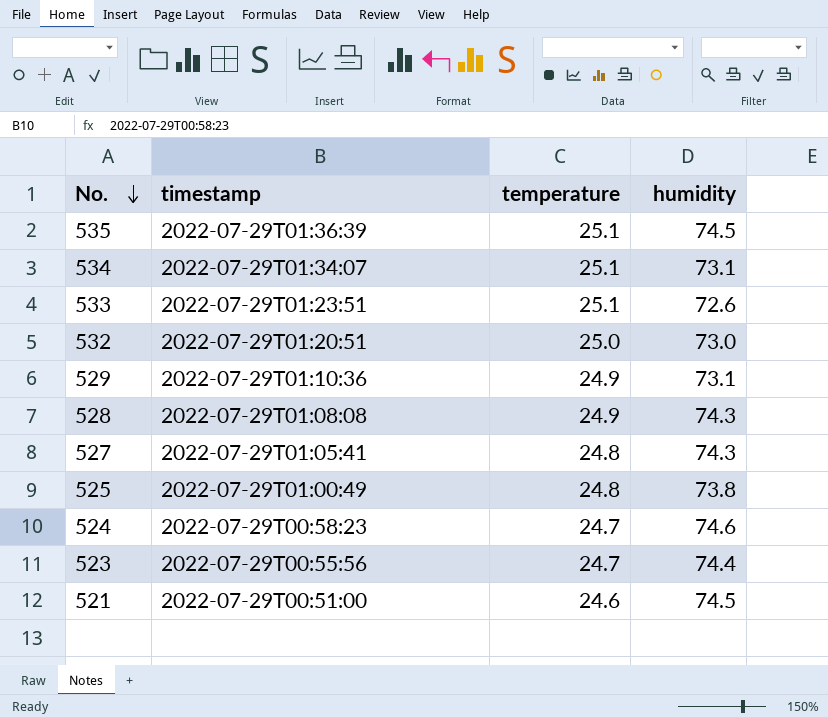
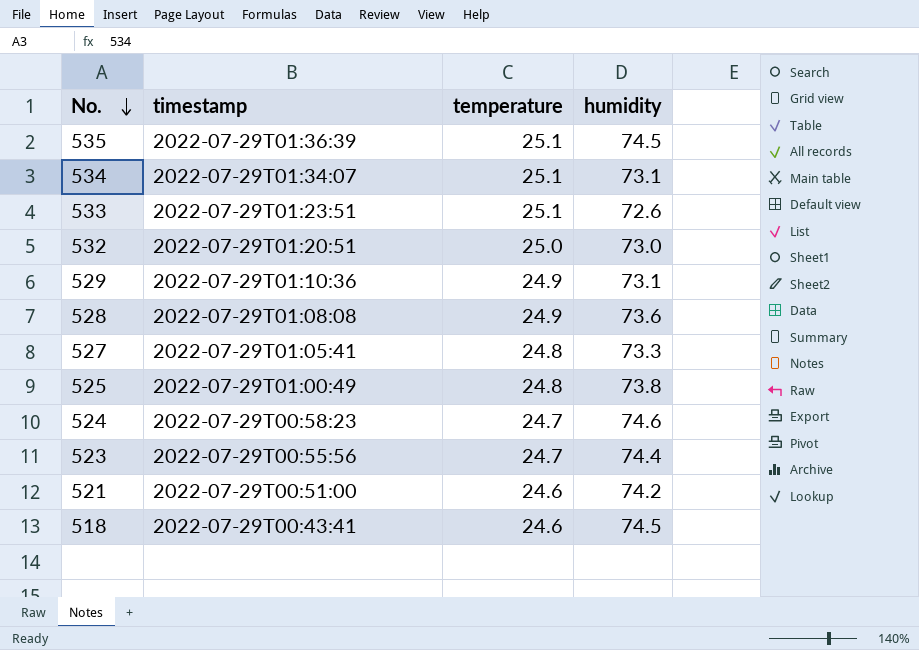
528 | humidity: 74.3 -> 73.6
527 | humidity: 74.3 -> 73.3
521 | humidity: 74.5 -> 74.2
row 518: none -> 2022-07-29T00:43:41 | 24.6 | 74.5

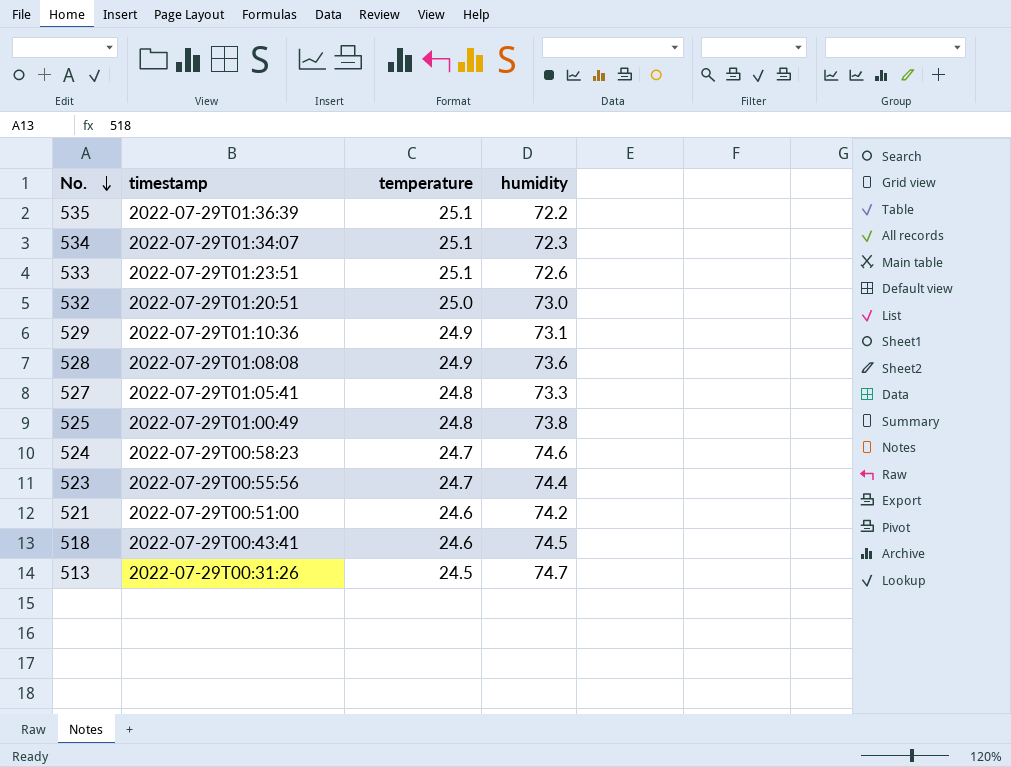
535 | humidity: 74.5 -> 72.2
534 | humidity: 73.1 -> 72.3
row 513: none -> 2022-07-29T00:31:26 | 24.5 | 74.7

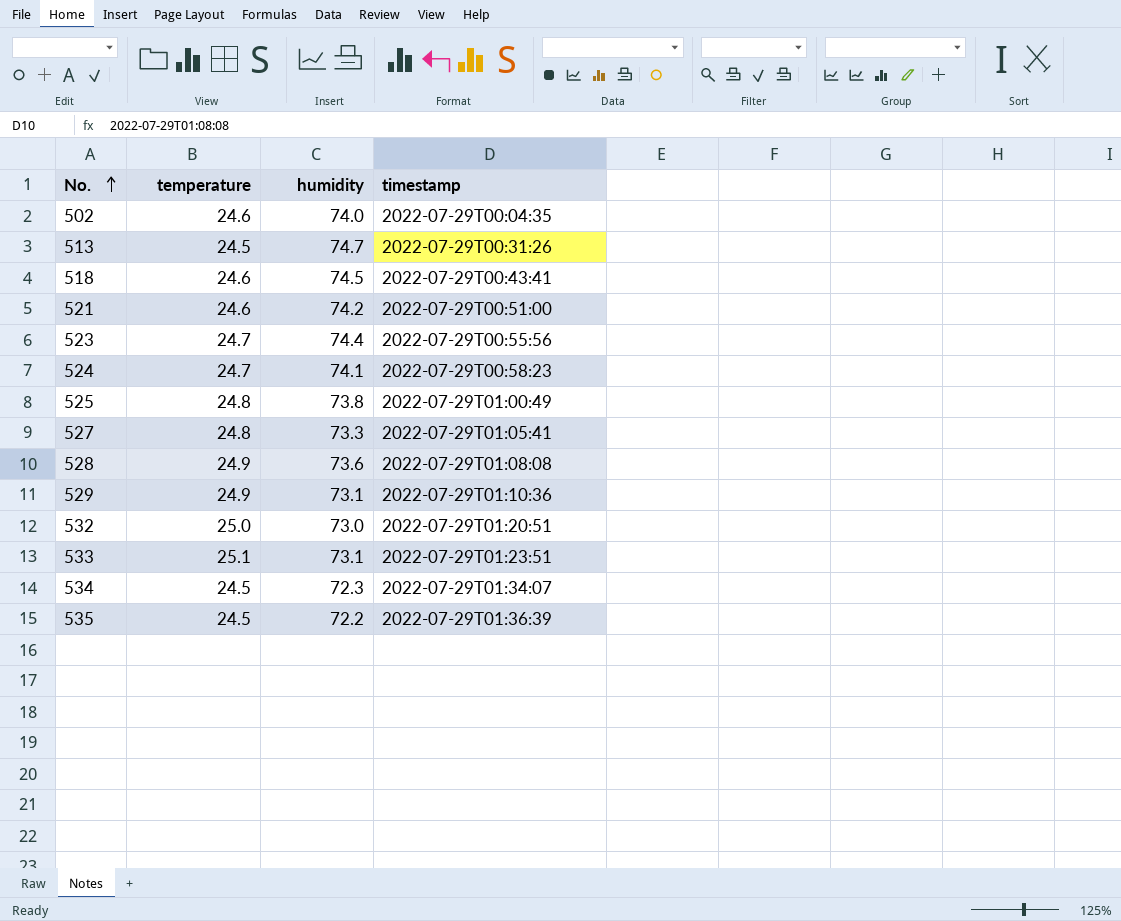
row order: No. descending -> No. ascending
column timestamp | position: 2 -> 4
row 502: none -> 24.6 | 74.0 | 2022-07-29T00:04:35
524 | humidity: 74.6 -> 74.1
533 | humidity: 72.6 -> 73.1
534 | temperature: 25.1 -> 24.5
535 | temperature: 25.1 -> 24.5

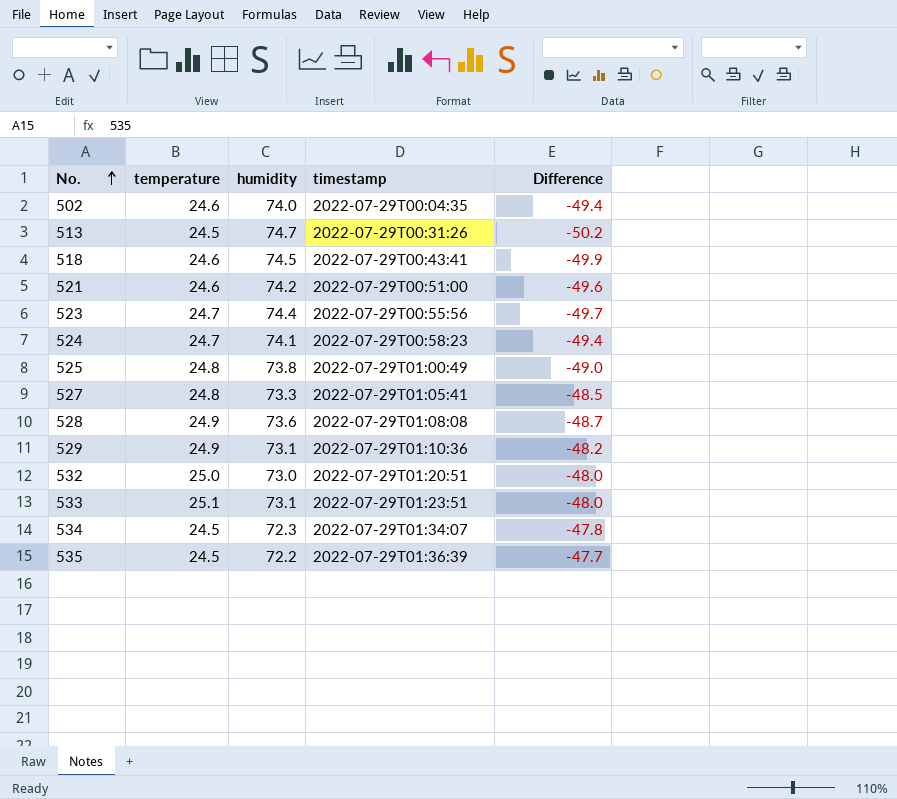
column Difference | formula: none -> [temperature] - [humidity]

